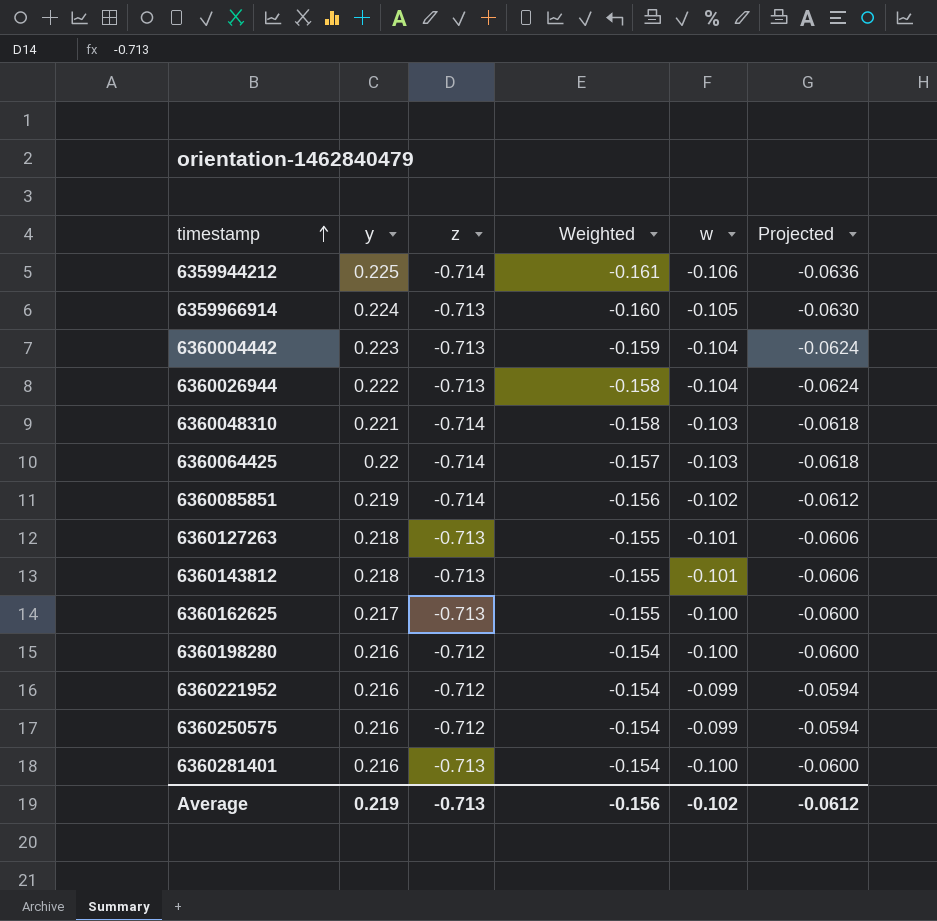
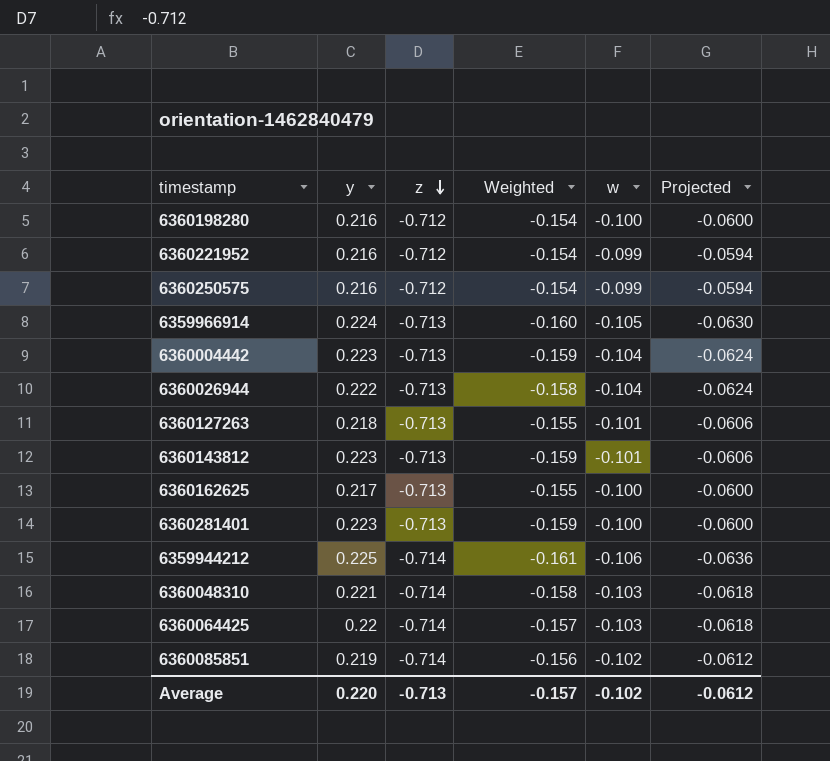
row order: timestamp ascending -> z descending
6360143812 | y: 0.218 -> 0.223
6360143812 | Weighted: -0.155 -> -0.159
6360281401 | y: 0.216 -> 0.223
6360281401 | Weighted: -0.154 -> -0.159
Average | y: 0.219 -> 0.220
Average | Weighted: -0.156 -> -0.157

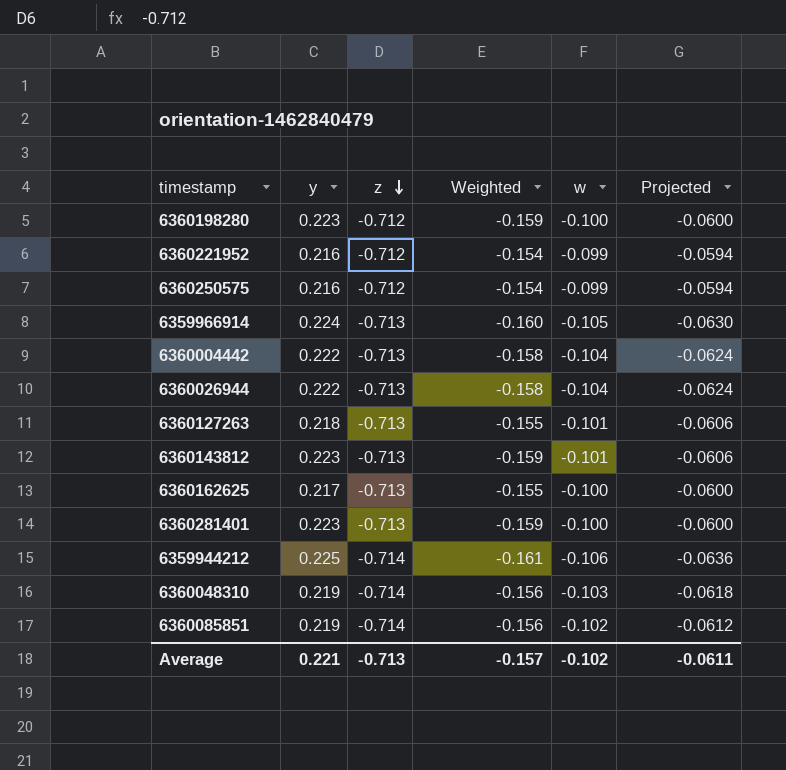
row 6360064425: 0.22 | -0.714 | -0.157 | -0.103 | -0.0618 -> none
6360198280 | y: 0.216 -> 0.223
6360198280 | Weighted: -0.154 -> -0.159
6360004442 | y: 0.223 -> 0.222
6360004442 | Weighted: -0.159 -> -0.158
6360048310 | y: 0.221 -> 0.219
6360048310 | Weighted: -0.158 -> -0.156
Average | y: 0.220 -> 0.221
Average | Projected: -0.0612 -> -0.0611

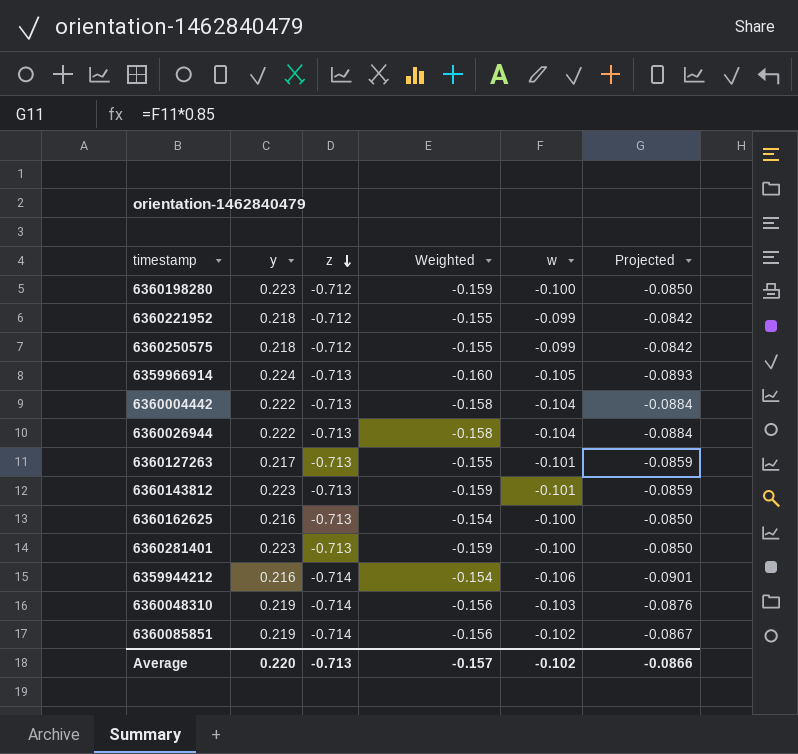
column Projected | formula: [w] * 0.6 -> [w] * 0.85
6360221952 | y: 0.216 -> 0.218
6360221952 | Weighted: -0.154 -> -0.155
6360250575 | y: 0.216 -> 0.218
6360250575 | Weighted: -0.154 -> -0.155
6360127263 | y: 0.218 -> 0.217
6360162625 | y: 0.217 -> 0.216
6360162625 | Weighted: -0.155 -> -0.154
6359944212 | y: 0.225 -> 0.216
6359944212 | Weighted: -0.161 -> -0.154
Average | y: 0.221 -> 0.220
Average | Projected: -0.0611 -> -0.0866

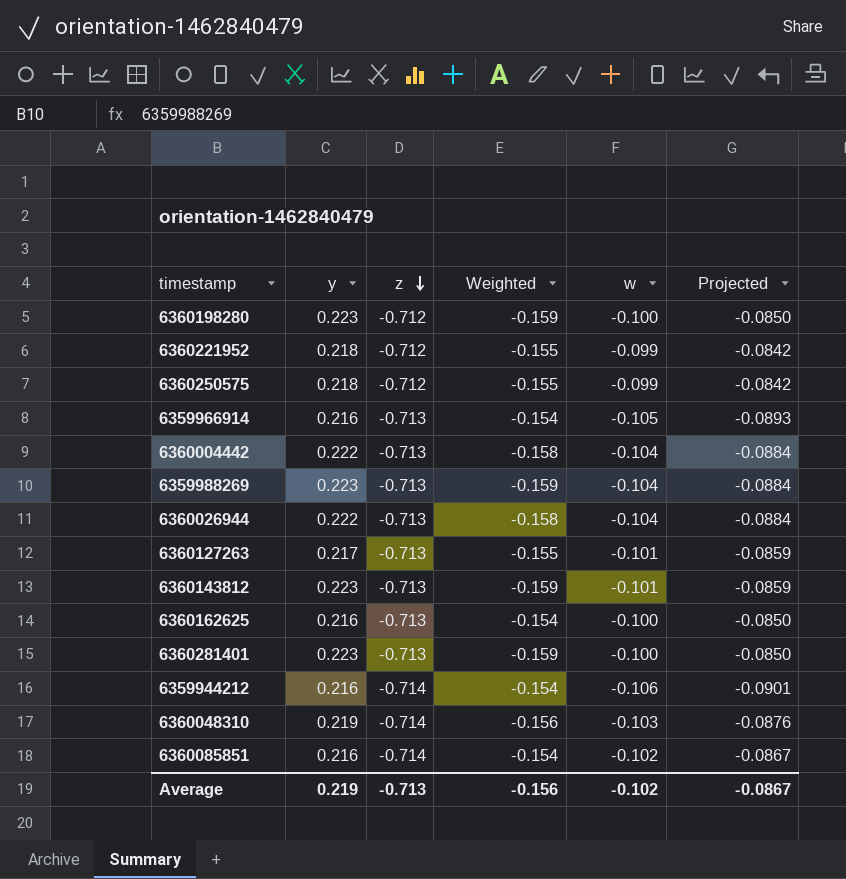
6359966914 | y: 0.224 -> 0.216
6359966914 | Weighted: -0.160 -> -0.154
row 6359988269: none -> 0.223 | -0.713 | -0.159 | -0.104 | -0.0884
6360085851 | y: 0.219 -> 0.216
6360085851 | Weighted: -0.156 -> -0.154
Average | y: 0.220 -> 0.219
Average | Weighted: -0.157 -> -0.156
Average | Projected: -0.0866 -> -0.0867

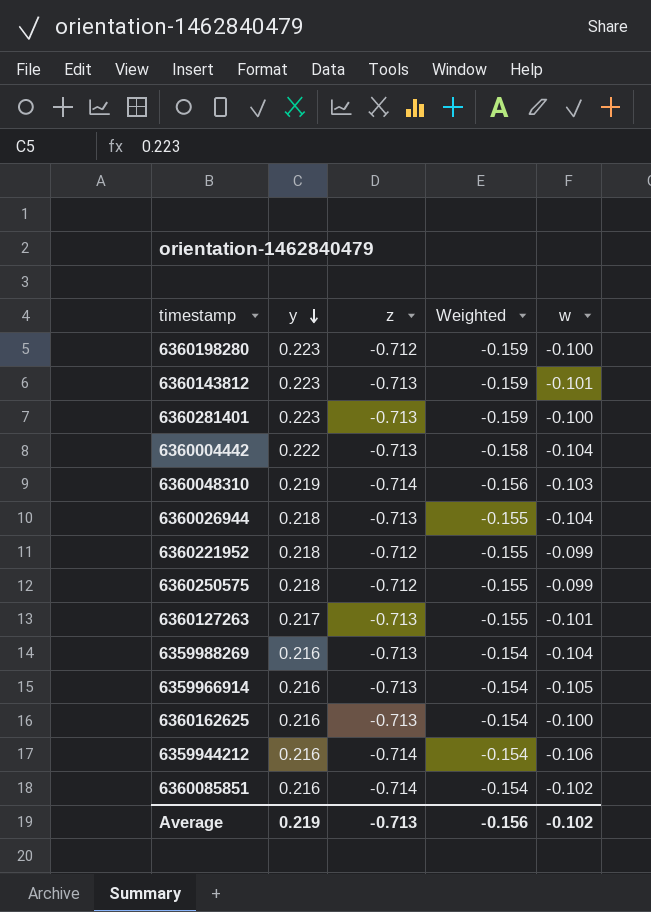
row order: z descending -> y descending
column Projected | formula: [w] * 0.85 -> none
6360026944 | y: 0.222 -> 0.218
6360026944 | Weighted: -0.158 -> -0.155
6359988269 | y: 0.223 -> 0.216
6359988269 | Weighted: -0.159 -> -0.154

